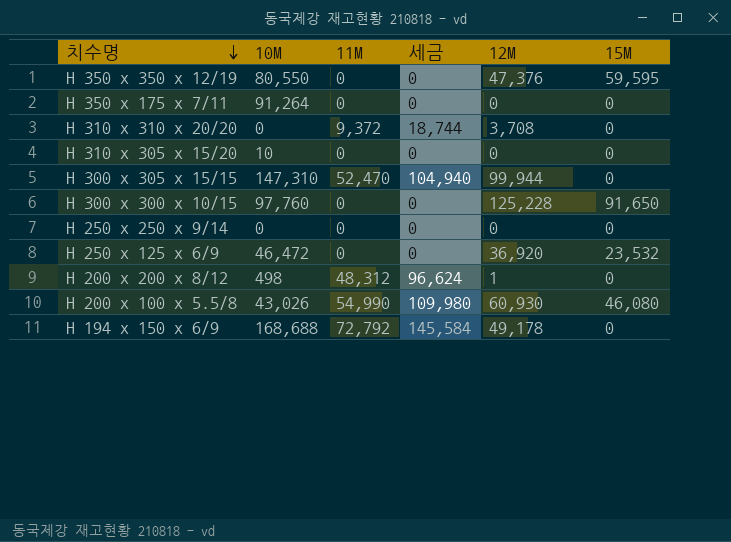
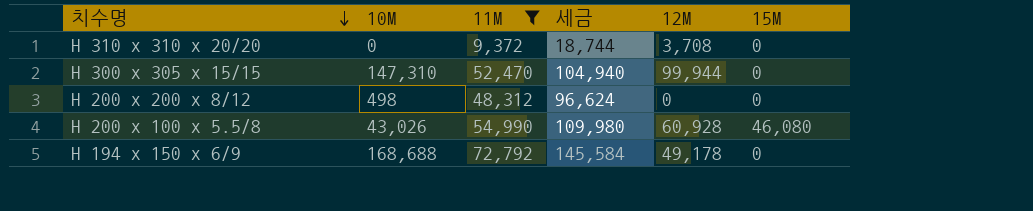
filter: none -> 11M != 0
H 200 x 200 x 8/12 | 12M: 1 -> 0
H 200 x 100 x 5.5/8 | 12M: 60,930 -> 60,928

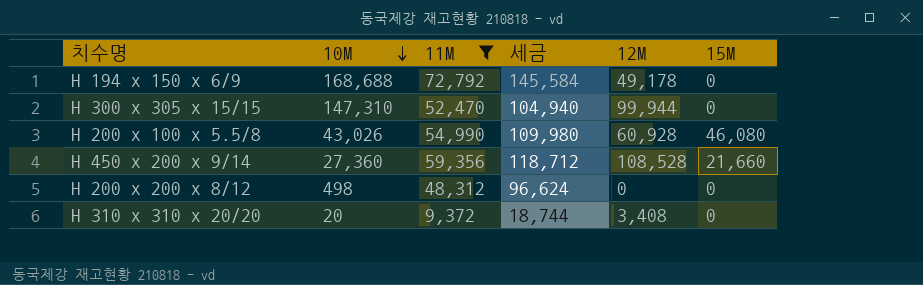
row order: 치수명 descending -> 10M descending
row H 450 x 200 x 9/14: none -> 27,360 | 59,356 | 118,712 | 108,528 | 21,660
H 310 x 310 x 20/20 | 10M: 0 -> 20
H 310 x 310 x 20/20 | 12M: 3,708 -> 3,408

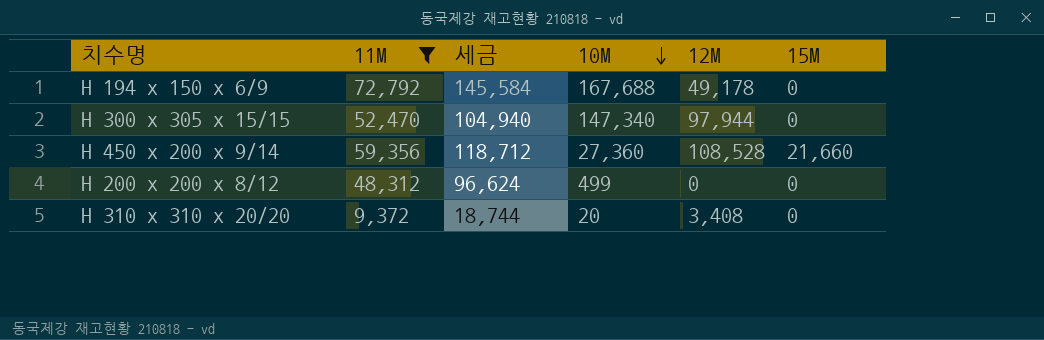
column 10M | position: 2 -> 4
row H 200 x 100 x 5.5/8: 43,026 | 54,990 | 109,980 | 60,928 | 46,080 -> none
H 194 x 150 x 6/9 | 10M: 168,688 -> 167,688
H 300 x 305 x 15/15 | 10M: 147,310 -> 147,340
H 300 x 305 x 15/15 | 12M: 99,944 -> 97,944
H 200 x 200 x 8/12 | 10M: 498 -> 499

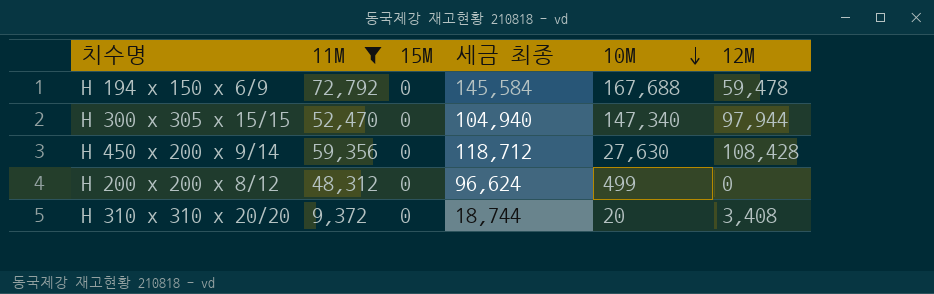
column 15M | position: 6 -> 3
column name: 세금 -> 세금 최종
H 194 x 150 x 6/9 | 12M: 49,178 -> 59,478
H 450 x 200 x 9/14 | 15M: 21,660 -> 0
H 450 x 200 x 9/14 | 10M: 27,360 -> 27,630
H 450 x 200 x 9/14 | 12M: 108,528 -> 108,428

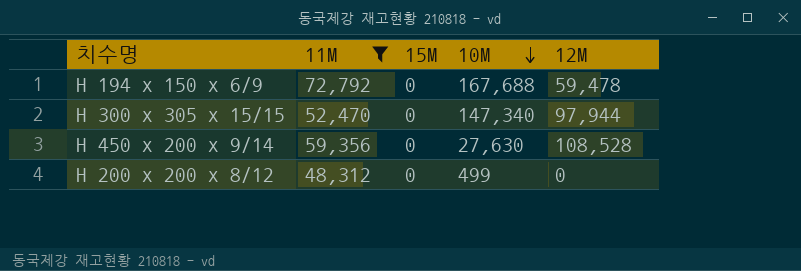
column 세금 최종 | formula: [11M] * 2 -> none
row H 310 x 310 x 20/20: 9,372 | 0 | 18,744 | 20 | 3,408 -> none
H 450 x 200 x 9/14 | 12M: 108,428 -> 108,528

